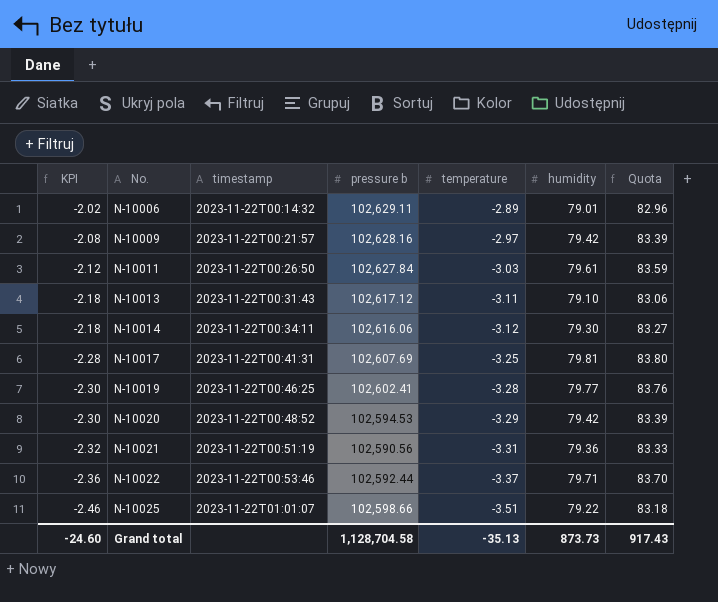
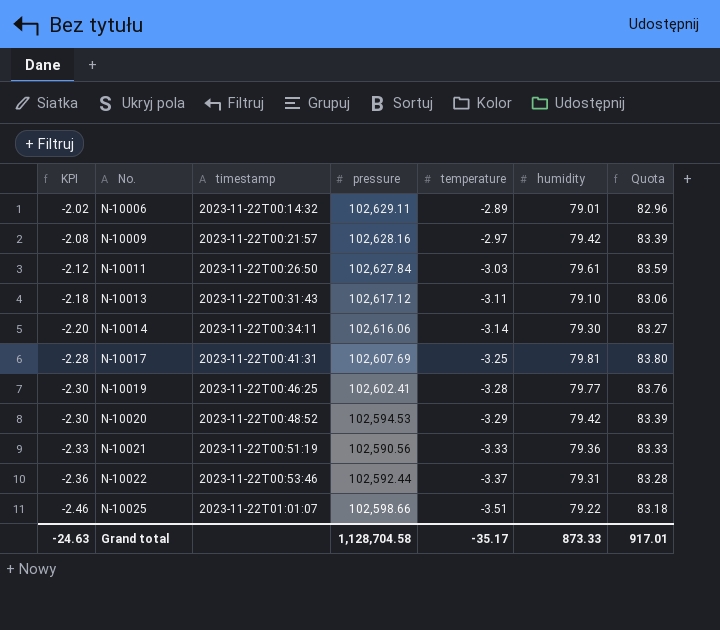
column name: pressure b -> pressure
N-10014 | KPI: -2.18 -> -2.20
N-10014 | temperature: -3.12 -> -3.14
N-10021 | KPI: -2.32 -> -2.33
N-10021 | temperature: -3.31 -> -3.33
N-10022 | humidity: 79.71 -> 79.31
N-10022 | Quota: 83.70 -> 83.28
Grand total | KPI: -24.60 -> -24.63
Grand total | temperature: -35.13 -> -35.17
Grand total | humidity: 873.73 -> 873.33
Grand total | Quota: 917.43 -> 917.01

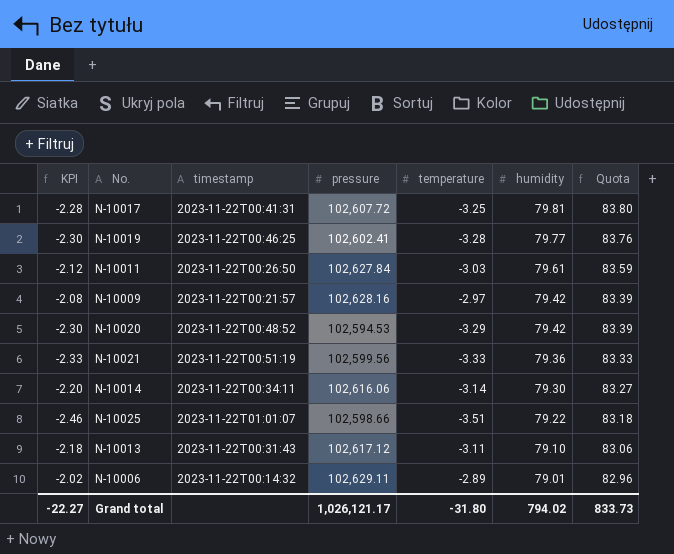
row order: KPI descending -> humidity descending
row N-10022: -2.36 | 2023-11-22T00:53:46 | 102,592.44 | -3.37 | 79.31 | 83.28 -> none
N-10017 | pressure: 102,607.69 -> 102,607.72
N-10021 | pressure: 102,590.56 -> 102,599.56
Grand total | KPI: -24.63 -> -22.27
Grand total | pressure: 1,128,704.58 -> 1,026,121.17
Grand total | temperature: -35.17 -> -31.80
Grand total | humidity: 873.33 -> 794.02
Grand total | Quota: 917.01 -> 833.73

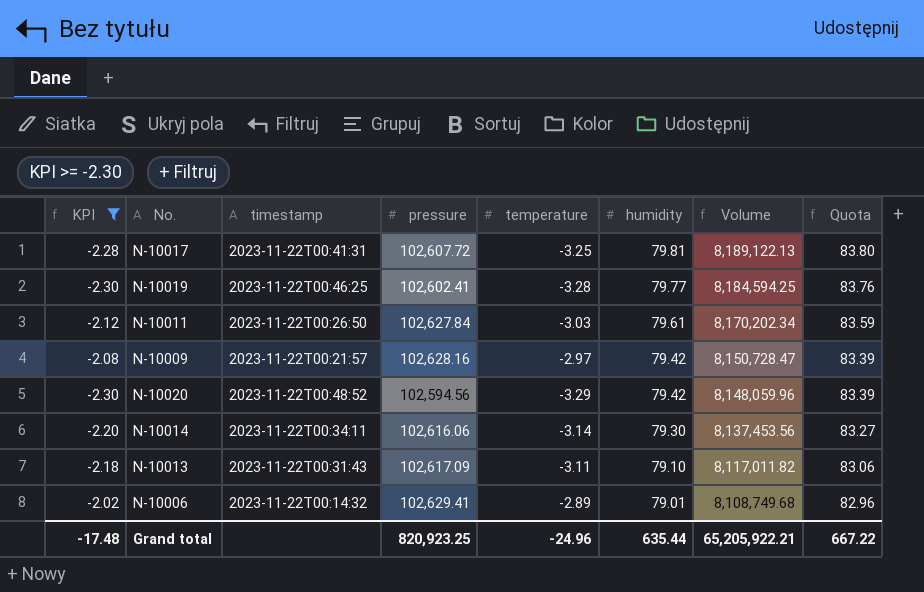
filter: none -> KPI >= -2.30
column Volume | formula: none -> [pressure] * [humidity]
N-10020 | pressure: 102,594.53 -> 102,594.56
N-10013 | pressure: 102,617.12 -> 102,617.09
N-10006 | pressure: 102,629.11 -> 102,629.41
Grand total | KPI: -22.27 -> -17.48
Grand total | pressure: 1,026,121.17 -> 820,923.25
Grand total | temperature: -31.80 -> -24.96
Grand total | humidity: 794.02 -> 635.44
Grand total | Quota: 833.73 -> 667.22

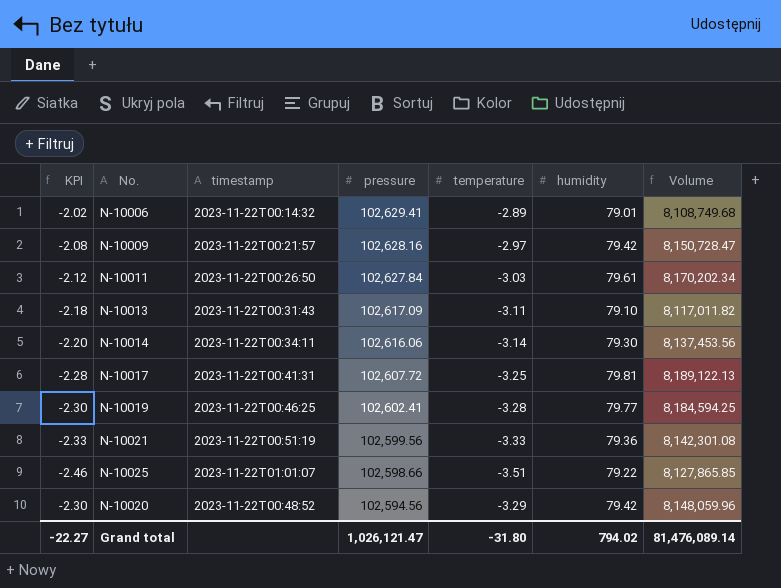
filter: KPI >= -2.30 -> none
row order: humidity descending -> pressure descending
column Quota | formula: [humidity] * 1.05 -> none
Grand total | KPI: -17.48 -> -22.27
Grand total | pressure: 820,923.25 -> 1,026,121.47
Grand total | temperature: -24.96 -> -31.80
Grand total | humidity: 635.44 -> 794.02
Grand total | Volume: 65,205,922.21 -> 81,476,089.14

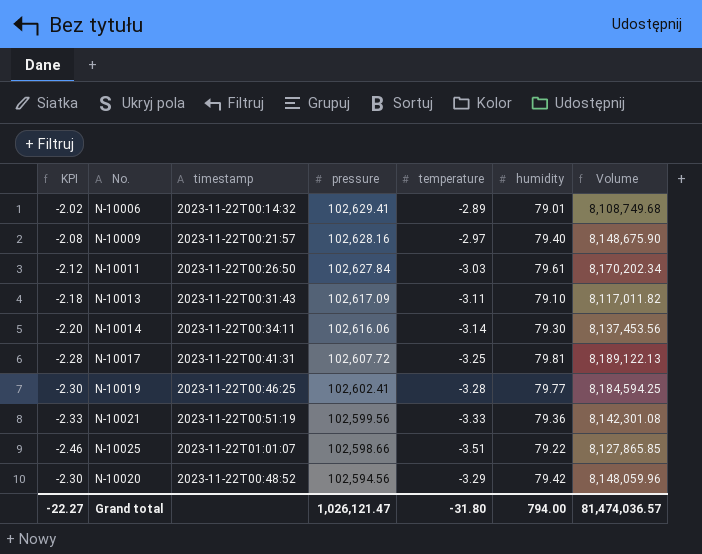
N-10009 | humidity: 79.42 -> 79.40
N-10009 | Volume: 8,150,728.47 -> 8,148,675.90
Grand total | humidity: 794.02 -> 794.00
Grand total | Volume: 81,476,089.14 -> 81,474,036.57

